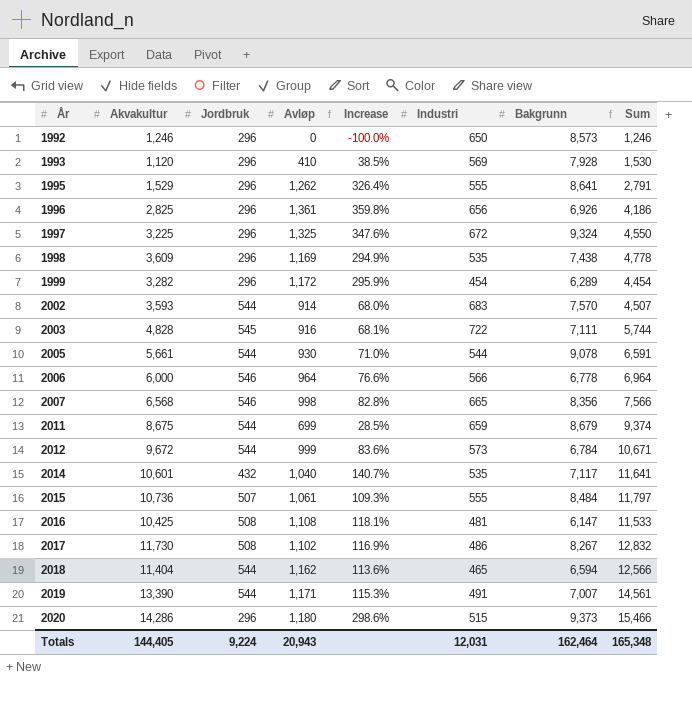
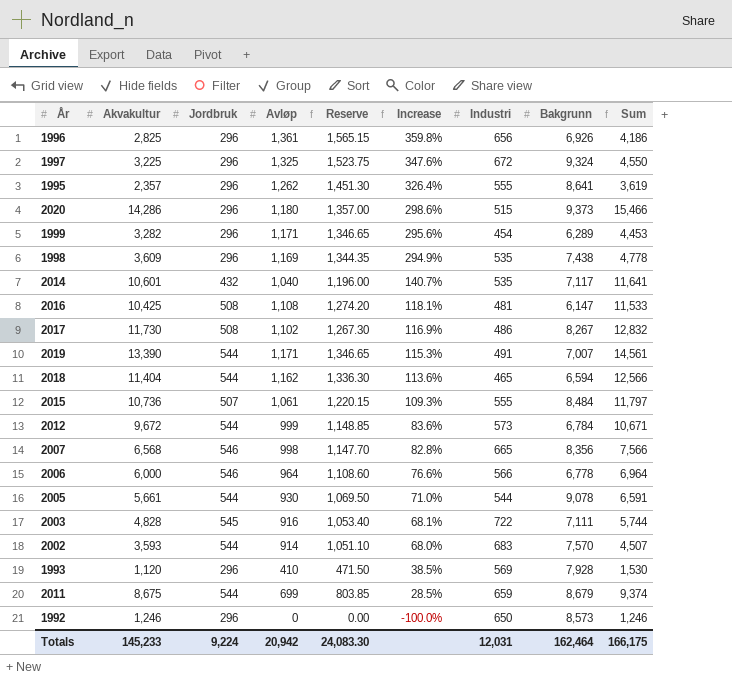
row order: År ascending -> Increase descending
column Reserve | formula: none -> [Avløp] * 1.15
1995 | Akvakultur: 1,529 -> 2,357
1995 | Sum: 2,791 -> 3,619
1999 | Avløp: 1,172 -> 1,171
1999 | Increase: 295.9% -> 295.6%
1999 | Sum: 4,454 -> 4,453
Totals | Akvakultur: 144,405 -> 145,233
Totals | Avløp: 20,943 -> 20,942
Totals | Sum: 165,348 -> 166,175

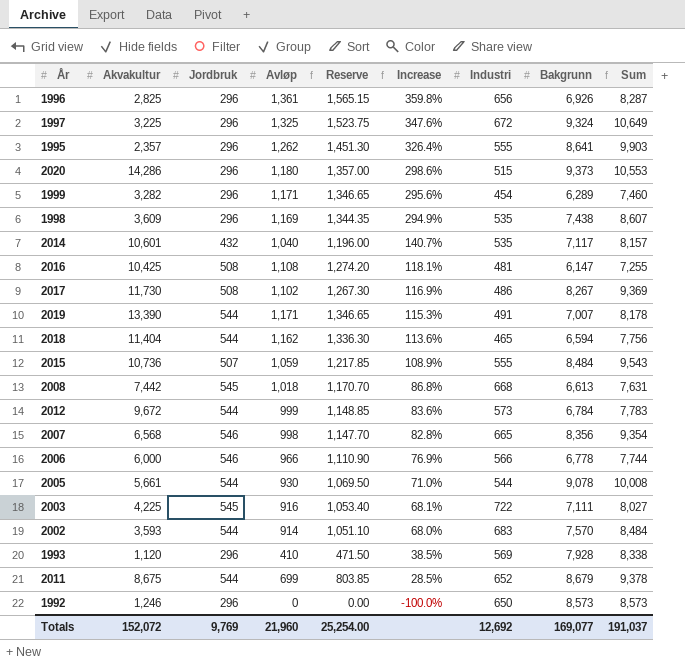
column Sum | formula: [Akvakultur] + [Avløp] -> [Avløp] + [Bakgrunn]
2015 | Avløp: 1,061 -> 1,059
2015 | Reserve: 1,220.15 -> 1,217.85
2015 | Increase: 109.3% -> 108.9%
row 2008: none -> 7,442 | 545 | 1,018 | 1,170.70 | 86.8% | 668 | 6,613 | 7,631
2006 | Avløp: 964 -> 966
2006 | Reserve: 1,108.60 -> 1,110.90
2006 | Increase: 76.6% -> 76.9%
2003 | Akvakultur: 4,828 -> 4,225
2011 | Industri: 659 -> 652
Totals | Akvakultur: 145,233 -> 152,072
Totals | Jordbruk: 9,224 -> 9,769
Totals | Avløp: 20,942 -> 21,960
Totals | Reserve: 24,083.30 -> 25,254.00
Totals | Industri: 12,031 -> 12,692
Totals | Bakgrunn: 162,464 -> 169,077
Totals | Sum: 166,175 -> 191,037

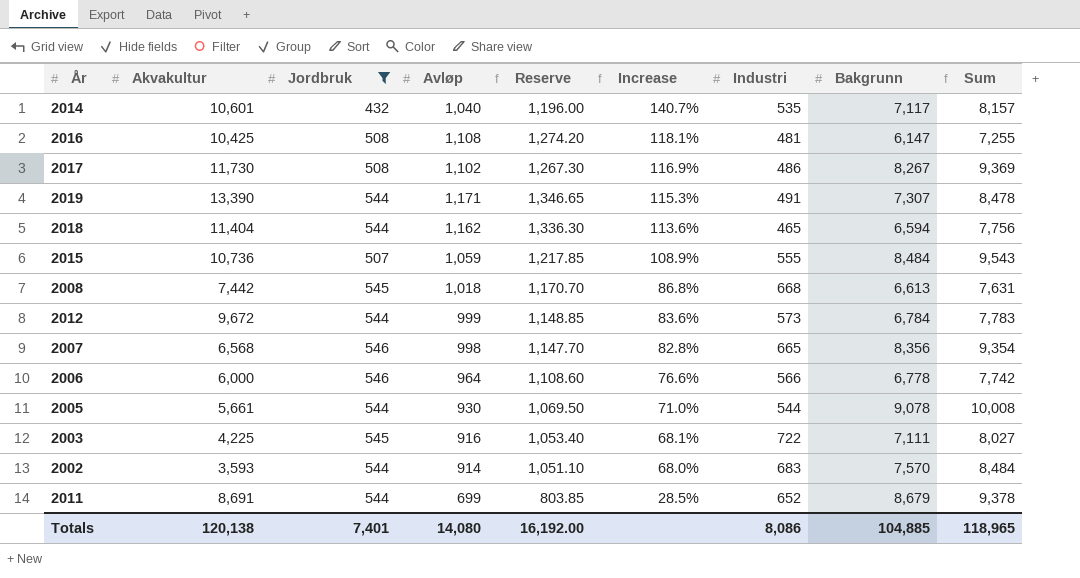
filter: none -> Jordbruk != 296
2019 | Bakgrunn: 7,007 -> 7,307
2019 | Sum: 8,178 -> 8,478
2006 | Avløp: 966 -> 964
2006 | Reserve: 1,110.90 -> 1,108.60
2006 | Increase: 76.9% -> 76.6%
2006 | Sum: 7,744 -> 7,742
2011 | Akvakultur: 8,675 -> 8,691
Totals | Akvakultur: 152,072 -> 120,138
Totals | Jordbruk: 9,769 -> 7,401
Totals | Avløp: 21,960 -> 14,080
Totals | Reserve: 25,254.00 -> 16,192.00
Totals | Industri: 12,692 -> 8,086
Totals | Bakgrunn: 169,077 -> 104,885
Totals | Sum: 191,037 -> 118,965

